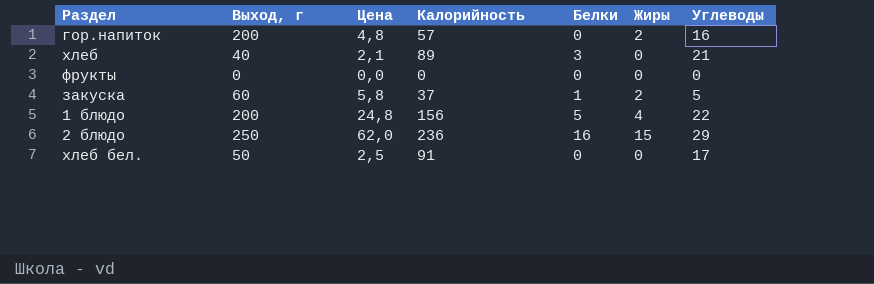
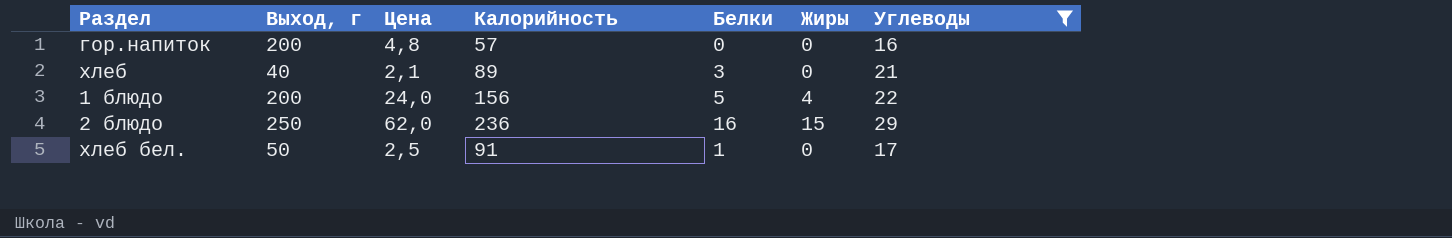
filter: none -> Углеводы >= 16
гор.напиток | Жиры: 2 -> 0
1 блюдо | Цена: 24,8 -> 24,0
хлеб бел. | Белки: 0 -> 1

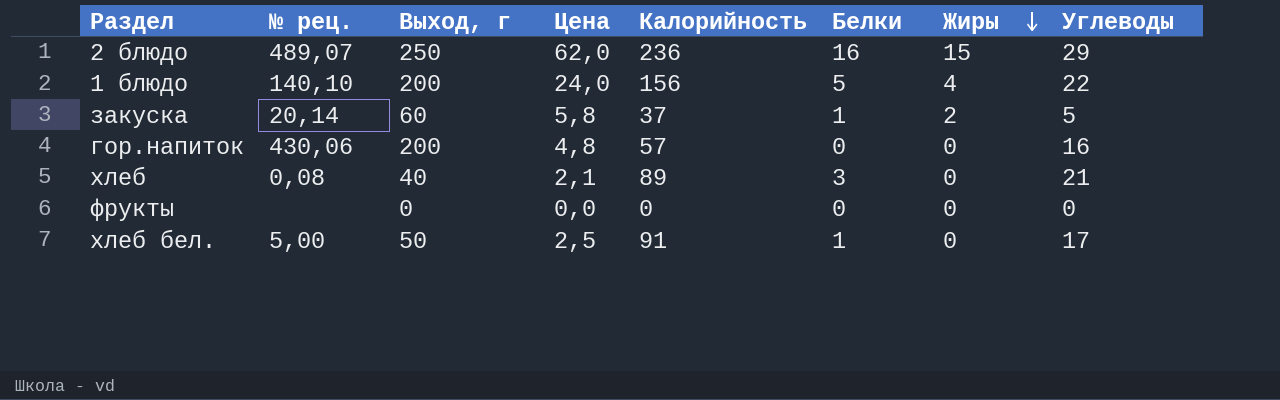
filter: Углеводы >= 16 -> none
row order: none -> Жиры descending
column № рец. | position: none -> 2

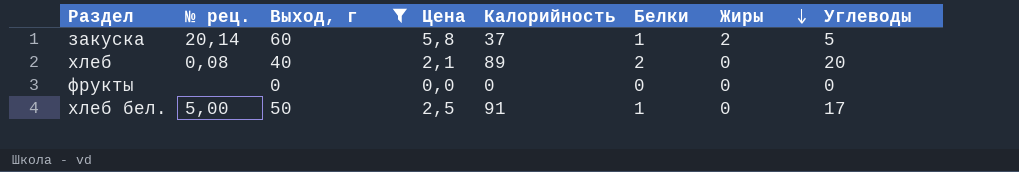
filter: none -> Выход, г <= 60
хлеб | Белки: 3 -> 2
хлеб | Углеводы: 21 -> 20

